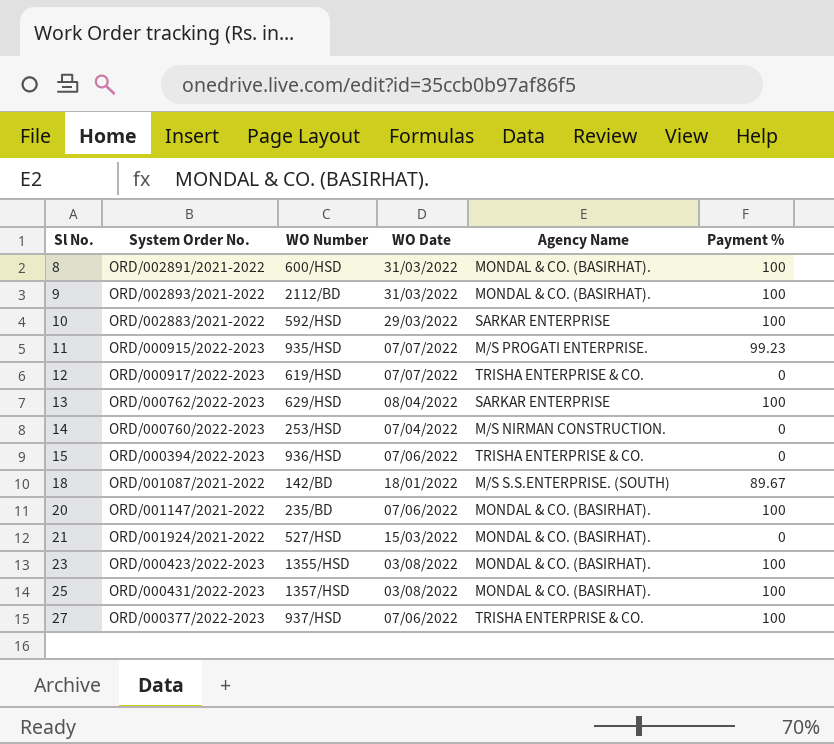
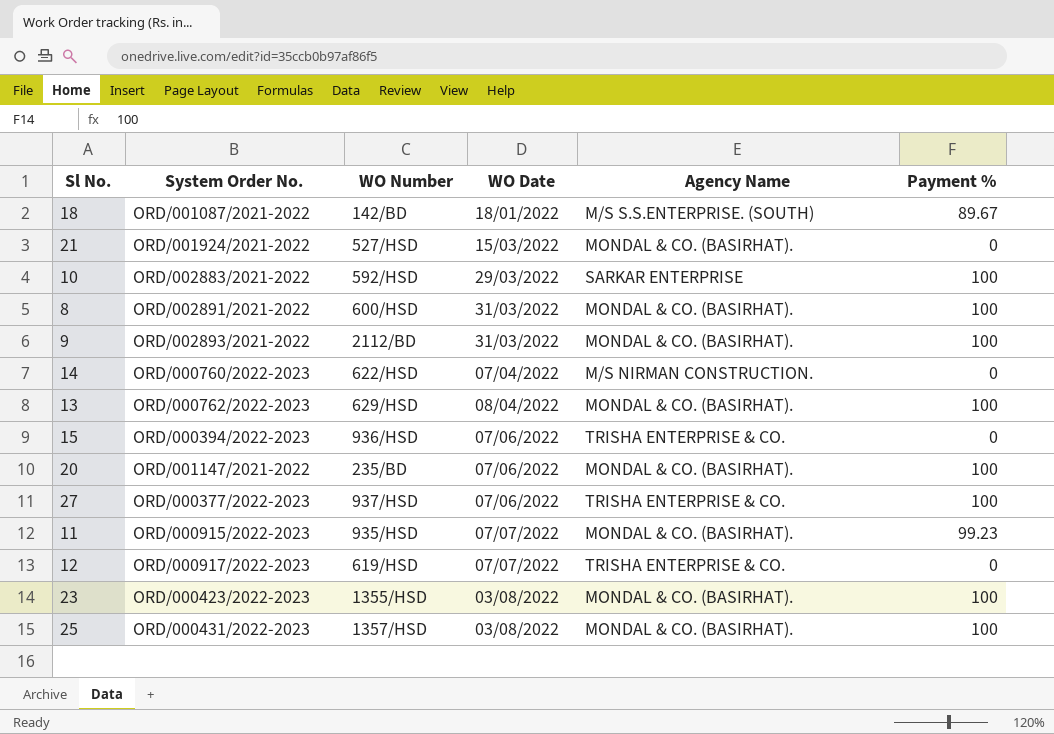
row order: Sl No. ascending -> WO Date ascending
14 | WO Number: 253/HSD -> 622/HSD
13 | Agency Name: SARKAR ENTERPRISE -> MONDAL & CO. (BASIRHAT).
11 | Agency Name: M/S PROGATI ENTERPRISE. -> MONDAL & CO. (BASIRHAT).

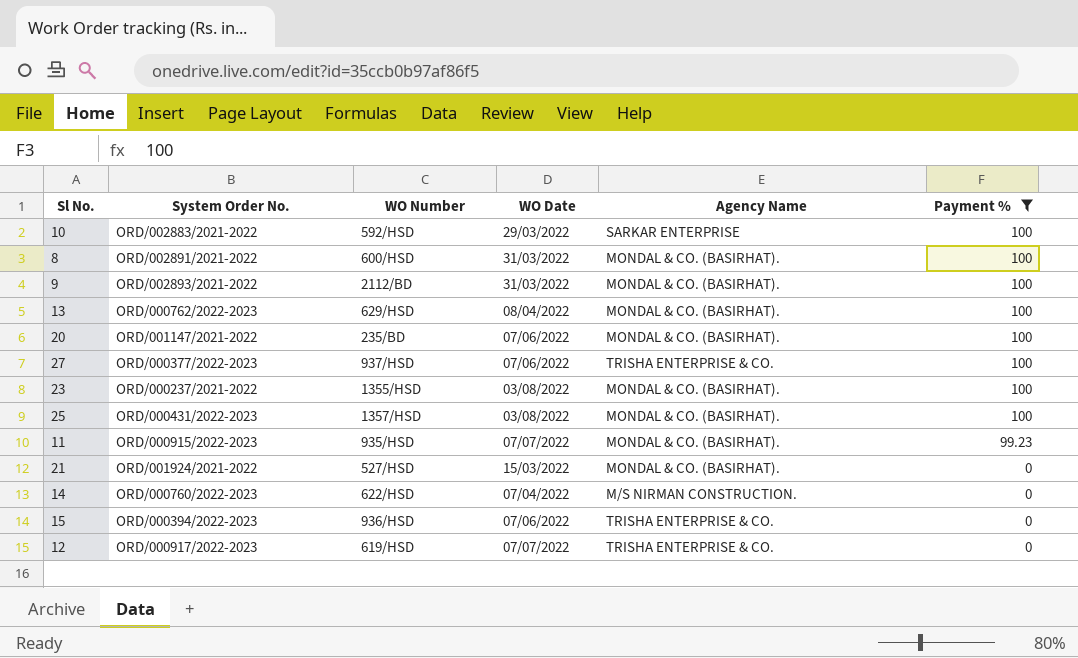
filter: none -> Payment % != 89.67
row order: WO Date ascending -> Payment % descending
23 | System Order No.: ORD/000423/2022-2023 -> ORD/000237/2021-2022

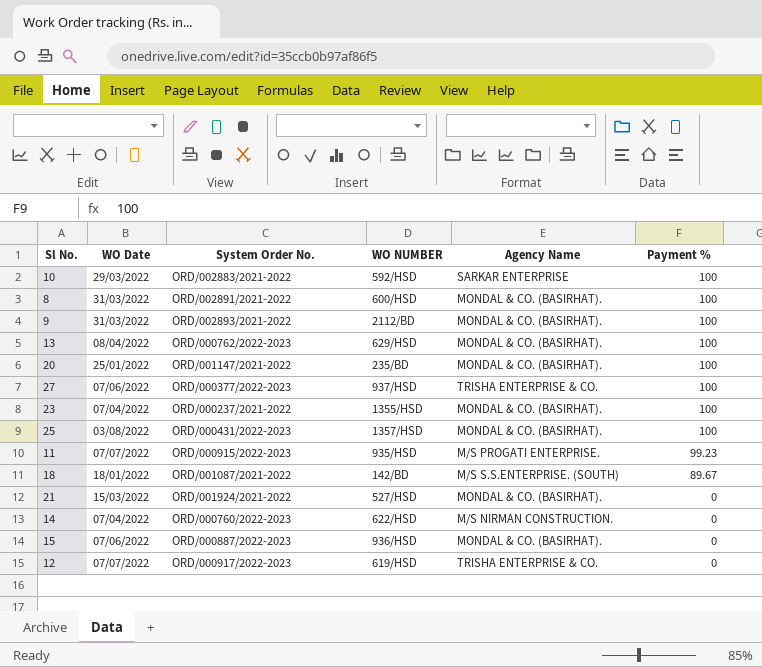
filter: Payment % != 89.67 -> none
column WO Date | position: 4 -> 2
column name: WO Number -> WO NUMBER
20 | WO Date: 07/06/2022 -> 25/01/2022
23 | WO Date: 03/08/2022 -> 07/04/2022
11 | Agency Name: MONDAL & CO. (BASIRHAT). -> M/S PROGATI ENTERPRISE.
15 | System Order No.: ORD/000394/2022-2023 -> ORD/000887/2022-2023
15 | Agency Name: TRISHA ENTERPRISE & CO. -> MONDAL & CO. (BASIRHAT).

